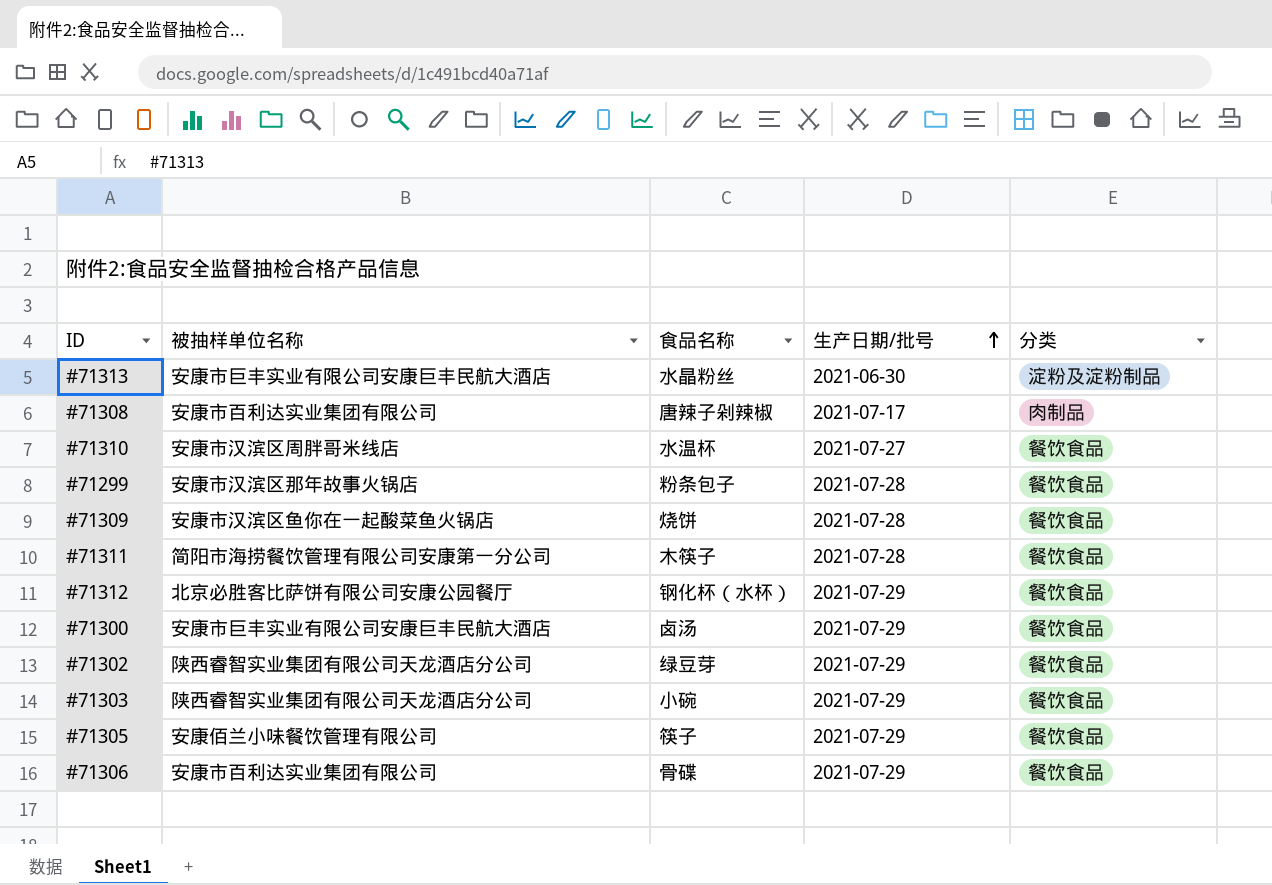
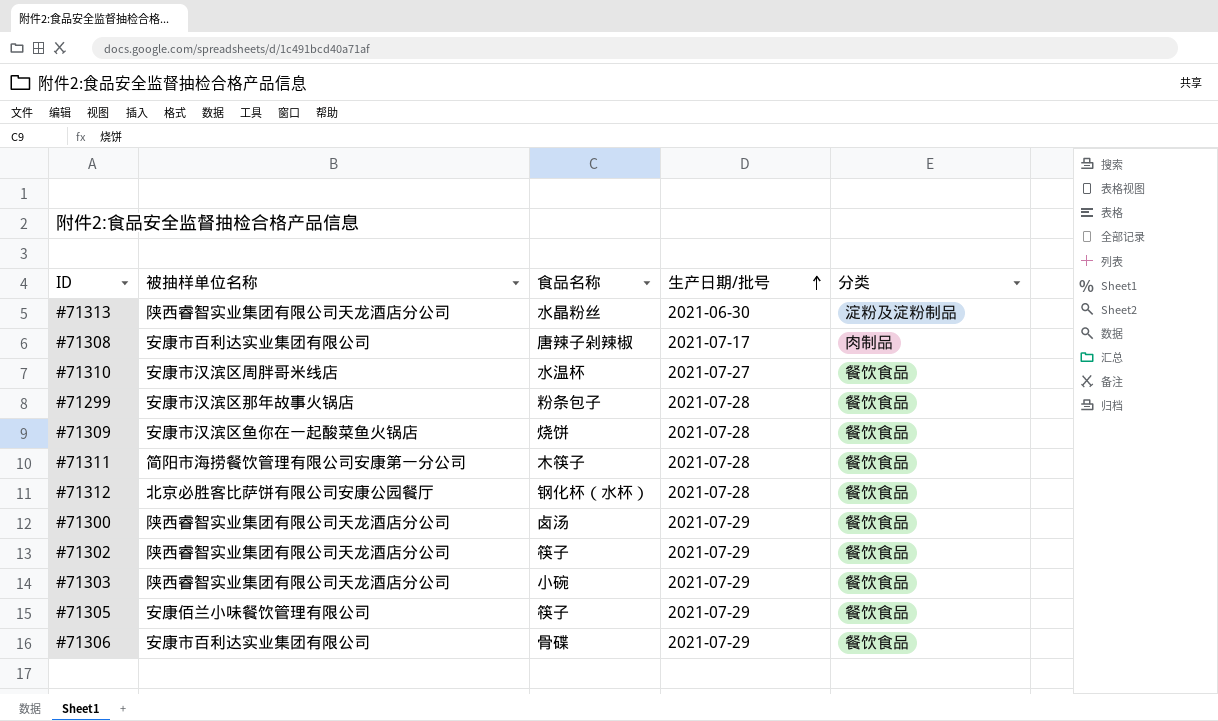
#71313 | 被抽样单位名称: 安康市巨丰实业有限公司安康巨丰民航大酒店 -> 陕西睿智实业集团有限公司天龙酒店分公司
#71312 | 生产日期/批号: 2021-07-29 -> 2021-07-28
#71300 | 被抽样单位名称: 安康市巨丰实业有限公司安康巨丰民航大酒店 -> 陕西睿智实业集团有限公司天龙酒店分公司
#71302 | 食品名称: 绿豆芽 -> 筷子

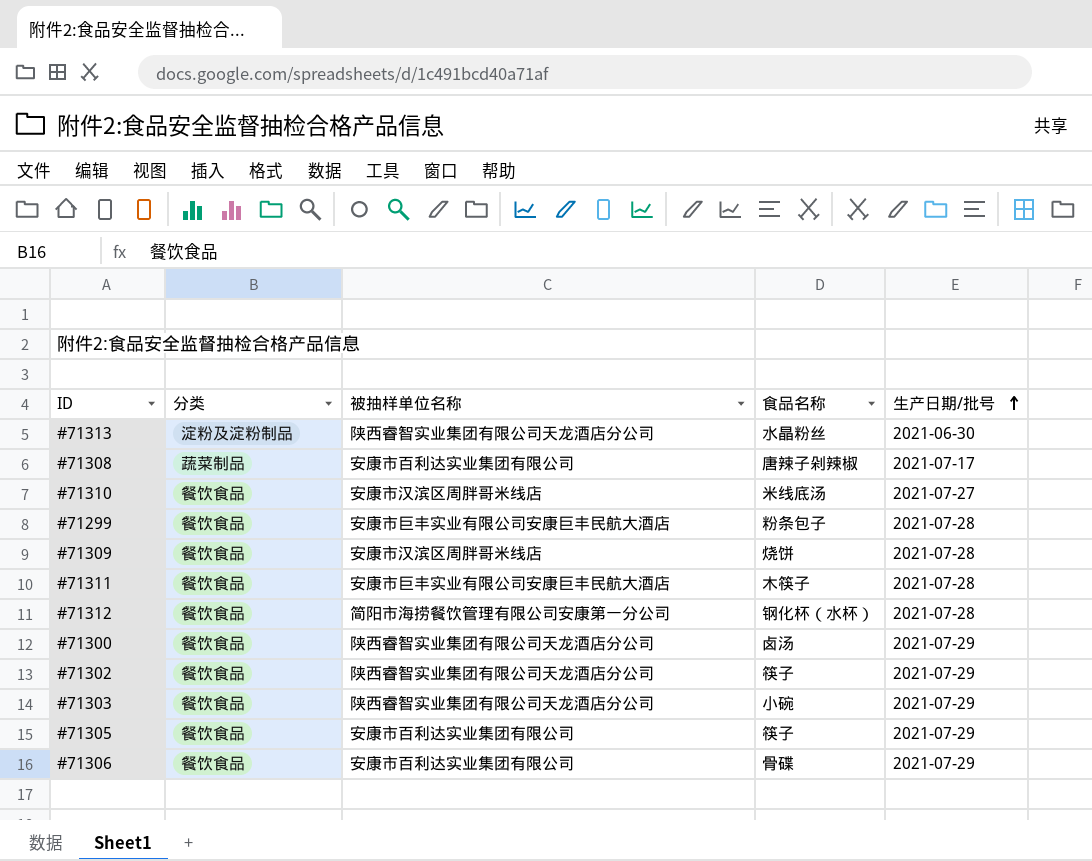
column 分类 | position: 5 -> 2
#71308 | 分类: 肉制品 -> 蔬菜制品
#71310 | 食品名称: 水温杯 -> 米线底汤
#71299 | 被抽样单位名称: 安康市汉滨区那年故事火锅店 -> 安康市巨丰实业有限公司安康巨丰民航大酒店
#71309 | 被抽样单位名称: 安康市汉滨区鱼你在一起酸菜鱼火锅店 -> 安康市汉滨区周胖哥米线店
#71311 | 被抽样单位名称: 简阳市海捞餐饮管理有限公司安康第一分公司 -> 安康市巨丰实业有限公司安康巨丰民航大酒店
#71312 | 被抽样单位名称: 北京必胜客比萨饼有限公司安康公园餐厅 -> 简阳市海捞餐饮管理有限公司安康第一分公司
#71305 | 被抽样单位名称: 安康佰兰小味餐饮管理有限公司 -> 安康市百利达实业集团有限公司

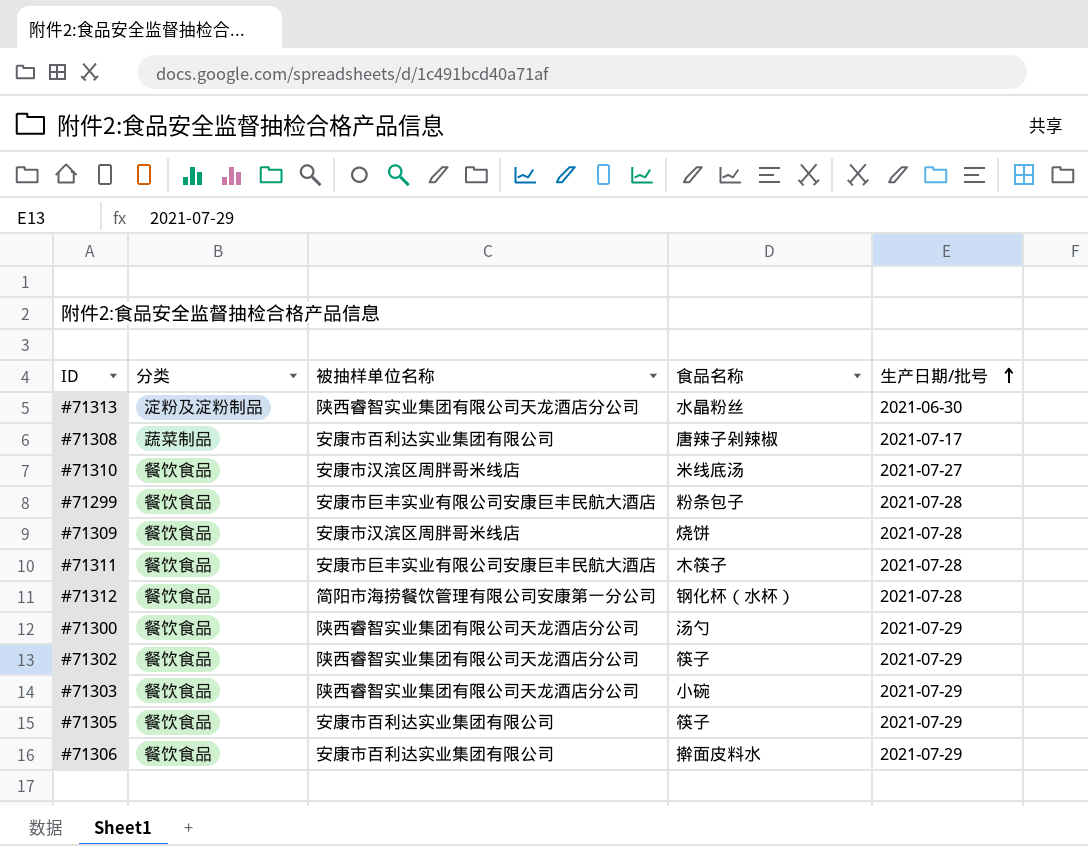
#71300 | 食品名称: 卤汤 -> 汤勺
#71306 | 食品名称: 骨碟 -> 擀面皮料水

